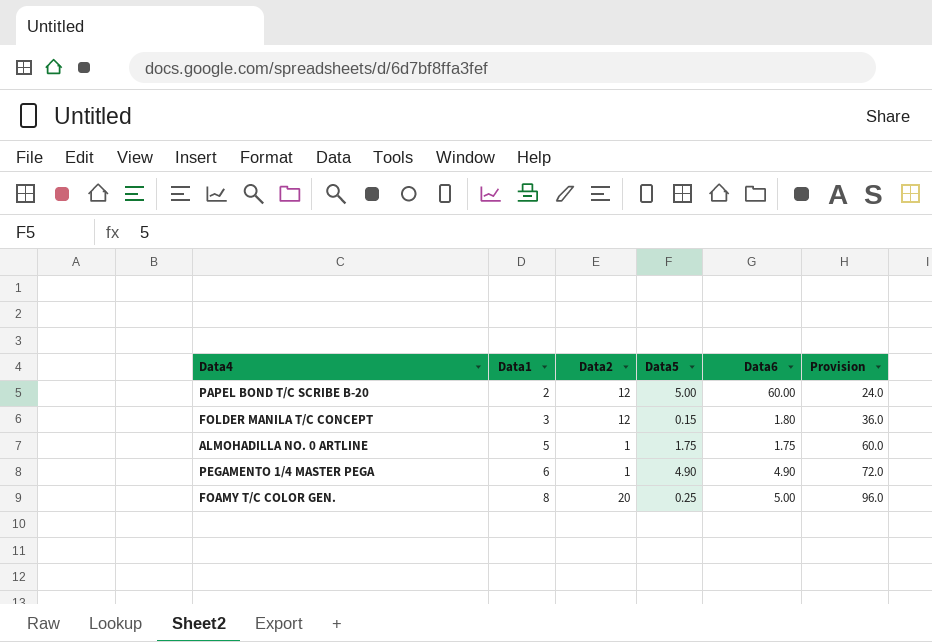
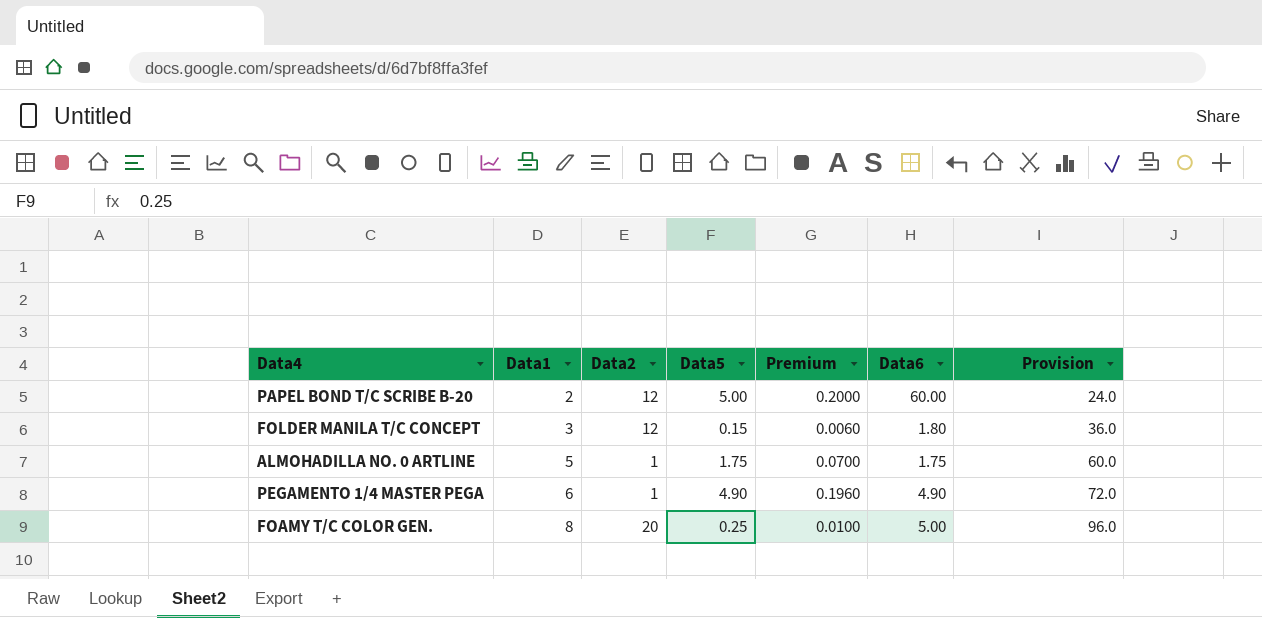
column Premium | formula: none -> [Data5] * 0.04

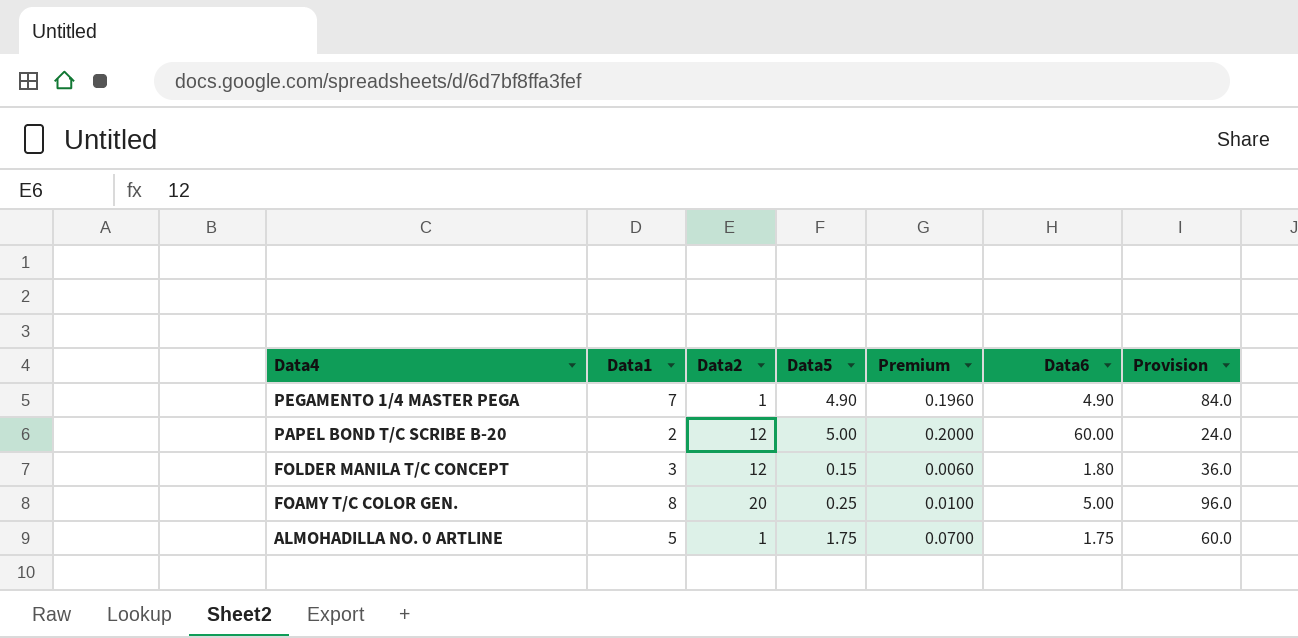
row order: Data1 ascending -> Data4 descending
PEGAMENTO 1/4 MASTER PEGA | Data1: 6 -> 7
PEGAMENTO 1/4 MASTER PEGA | Provision: 72.0 -> 84.0

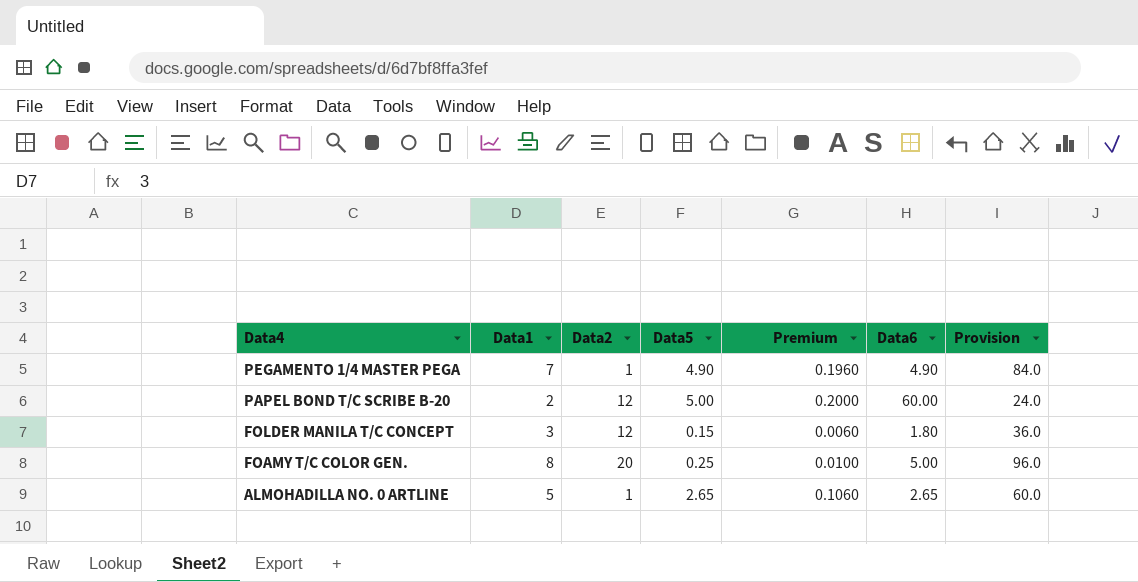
ALMOHADILLA NO. 0 ARTLINE | Data5: 1.75 -> 2.65
ALMOHADILLA NO. 0 ARTLINE | Premium: 0.0700 -> 0.1060
ALMOHADILLA NO. 0 ARTLINE | Data6: 1.75 -> 2.65

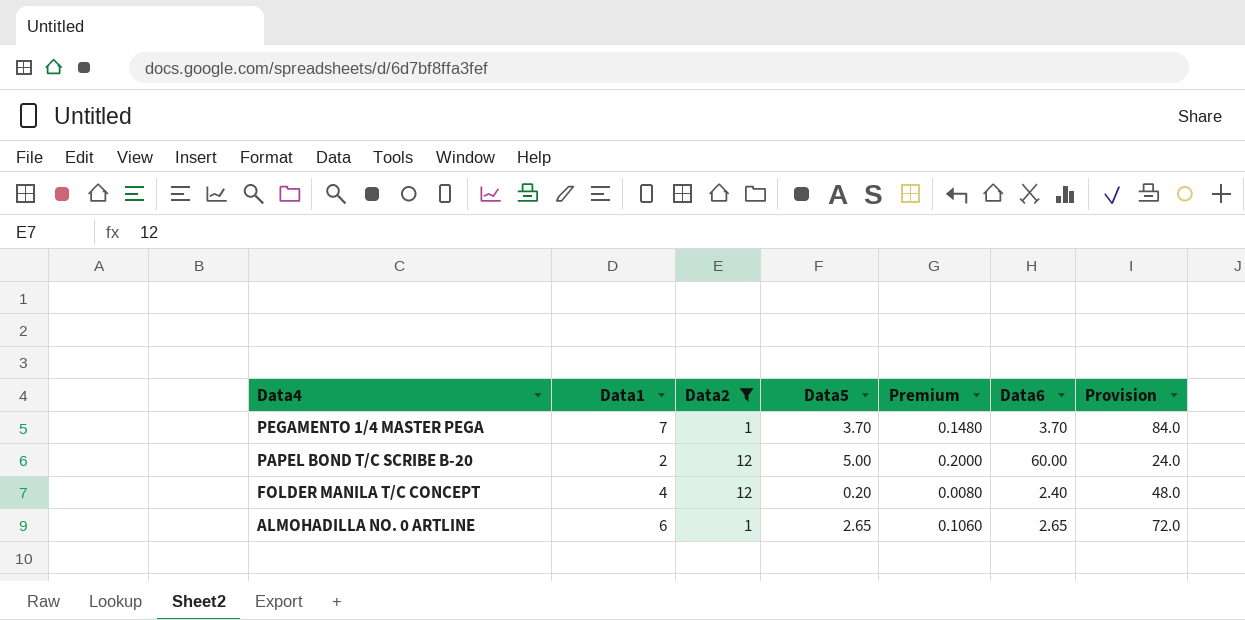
filter: none -> Data2 != 20
PEGAMENTO 1/4 MASTER PEGA | Data5: 4.90 -> 3.70
PEGAMENTO 1/4 MASTER PEGA | Premium: 0.1960 -> 0.1480
PEGAMENTO 1/4 MASTER PEGA | Data6: 4.90 -> 3.70
FOLDER MANILA T/C CONCEPT | Data1: 3 -> 4
FOLDER MANILA T/C CONCEPT | Data5: 0.15 -> 0.20
FOLDER MANILA T/C CONCEPT | Premium: 0.0060 -> 0.0080
FOLDER MANILA T/C CONCEPT | Data6: 1.80 -> 2.40
FOLDER MANILA T/C CONCEPT | Provision: 36.0 -> 48.0
ALMOHADILLA NO. 0 ARTLINE | Data1: 5 -> 6
ALMOHADILLA NO. 0 ARTLINE | Provision: 60.0 -> 72.0

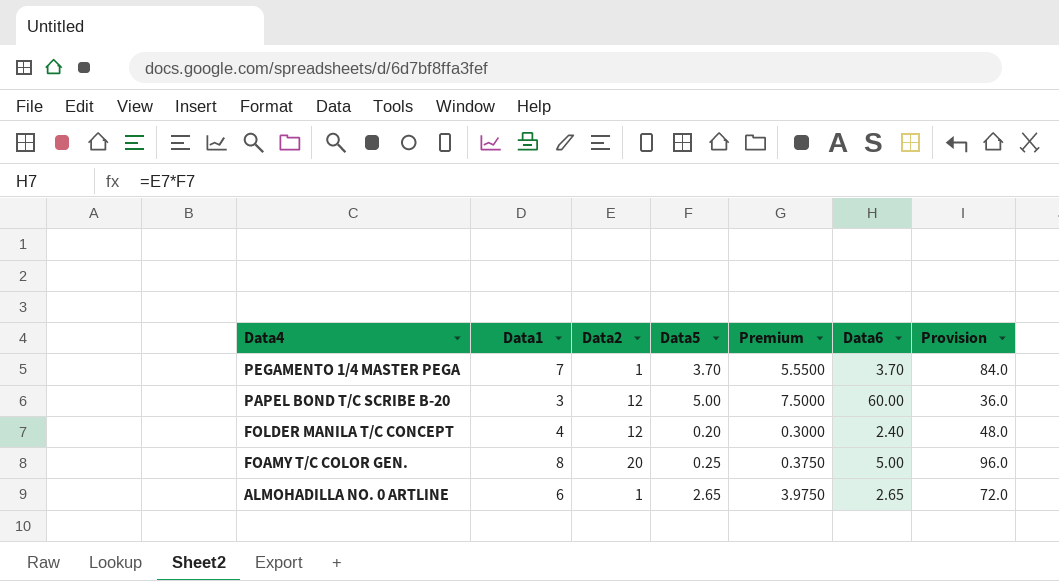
filter: Data2 != 20 -> none
column Premium | formula: [Data5] * 0.04 -> [Data5] * 1.5
PAPEL BOND T/C SCRIBE B-20 | Data1: 2 -> 3
PAPEL BOND T/C SCRIBE B-20 | Provision: 24.0 -> 36.0

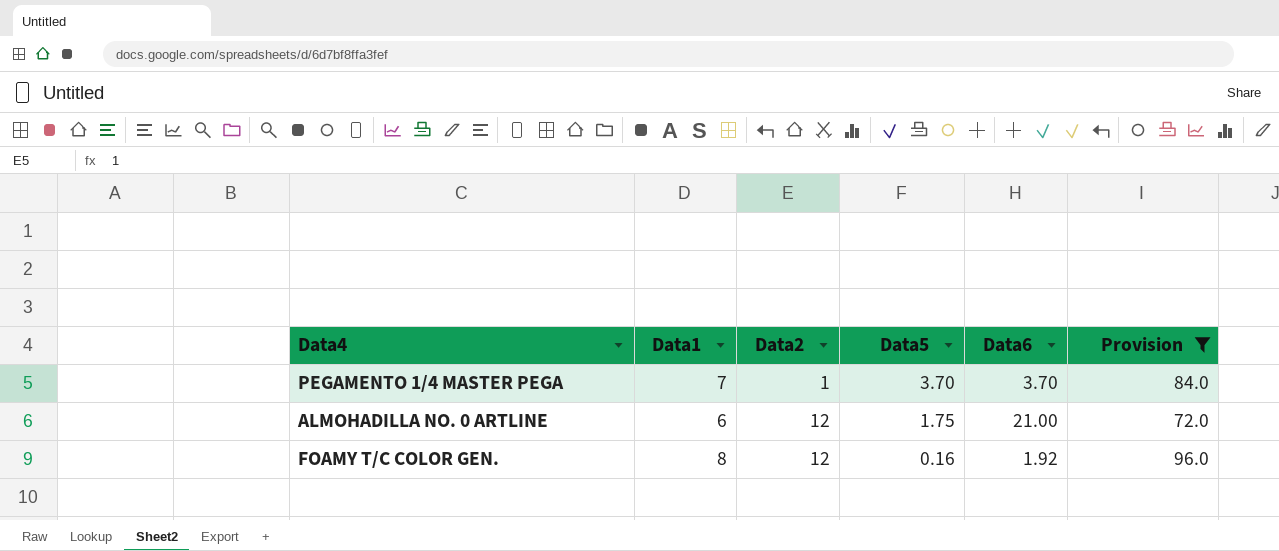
filter: none -> Provision >= 72.0
row order: Data4 descending -> Data2 ascending
column Premium | formula: [Data5] * 1.5 -> none
ALMOHADILLA NO. 0 ARTLINE | Data2: 1 -> 12
ALMOHADILLA NO. 0 ARTLINE | Data5: 2.65 -> 1.75
ALMOHADILLA NO. 0 ARTLINE | Data6: 2.65 -> 21.00
FOAMY T/C COLOR GEN. | Data2: 20 -> 12
FOAMY T/C COLOR GEN. | Data5: 0.25 -> 0.16
FOAMY T/C COLOR GEN. | Data6: 5.00 -> 1.92

